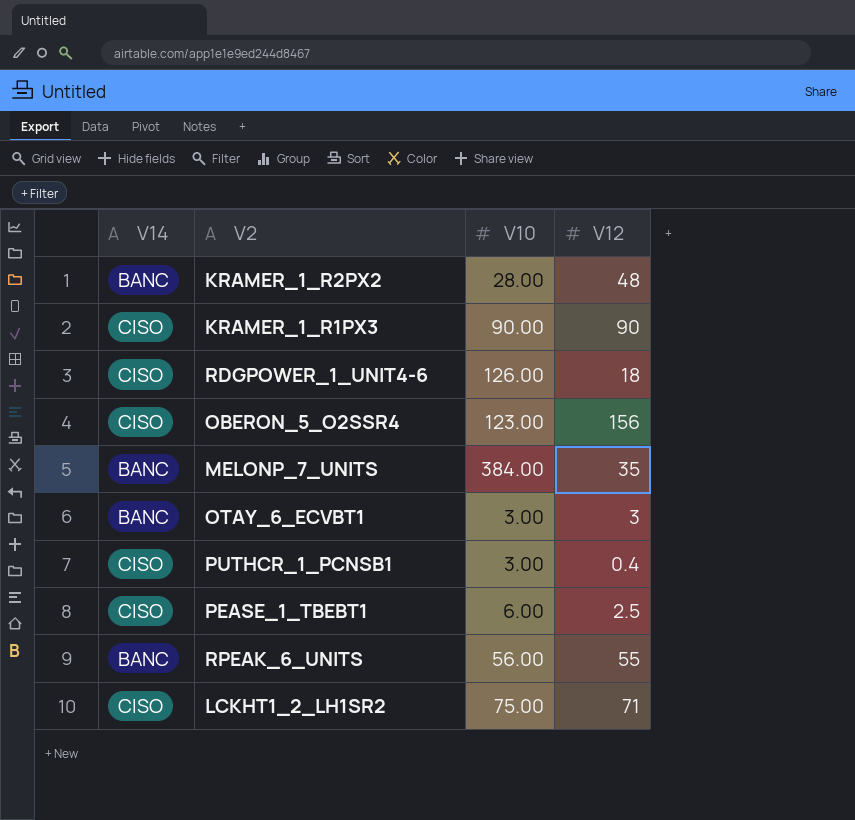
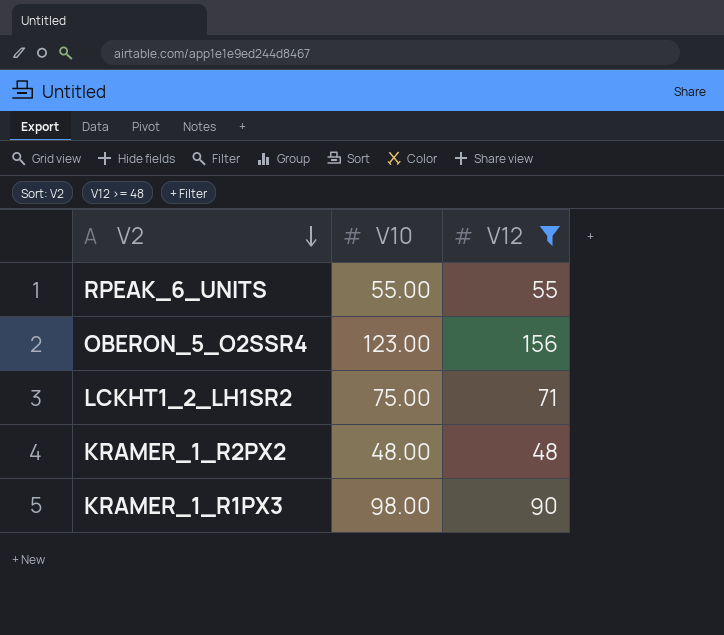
filter: none -> V12 >= 48
row order: none -> V2 descending
column V14 | position: 1 -> none
RPEAK_6_UNITS | V10: 56.00 -> 55.00
KRAMER_1_R2PX2 | V10: 28.00 -> 48.00
KRAMER_1_R1PX3 | V10: 90.00 -> 98.00

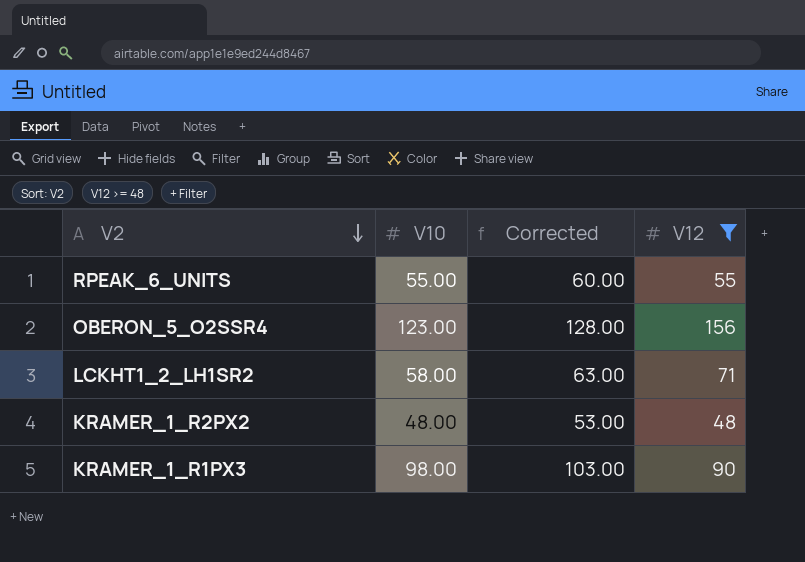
column Corrected | formula: none -> [V10] + 5
LCKHT1_2_LH1SR2 | V10: 75.00 -> 58.00

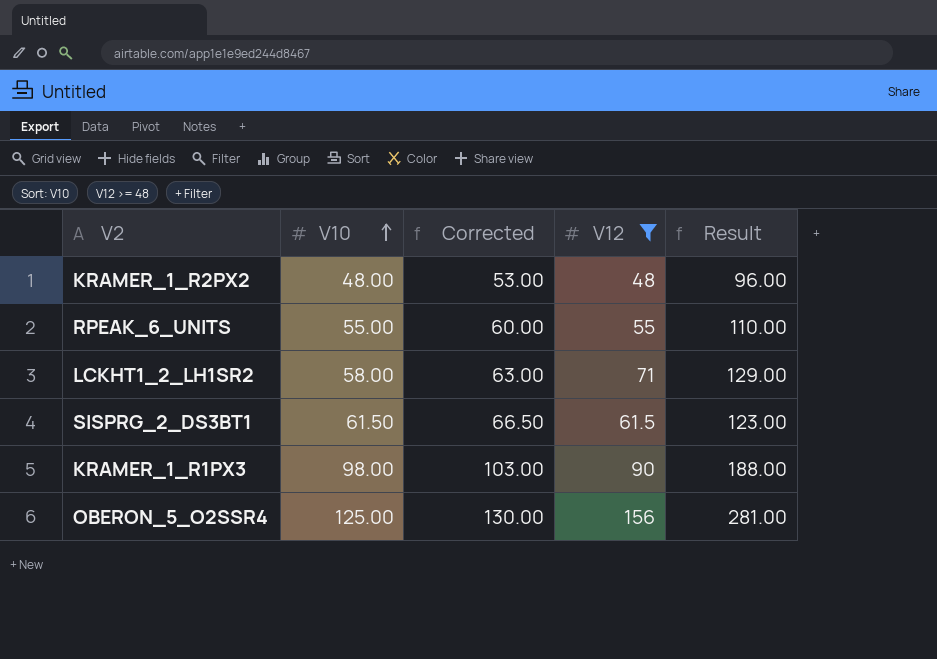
row order: V2 descending -> V10 ascending
column Result | formula: none -> [V10] + [V12]
row SISPRG_2_DS3BT1: none -> 61.50 | 66.50 | 61.5 | 123.00
OBERON_5_O2SSR4 | V10: 123.00 -> 125.00
OBERON_5_O2SSR4 | Corrected: 128.00 -> 130.00

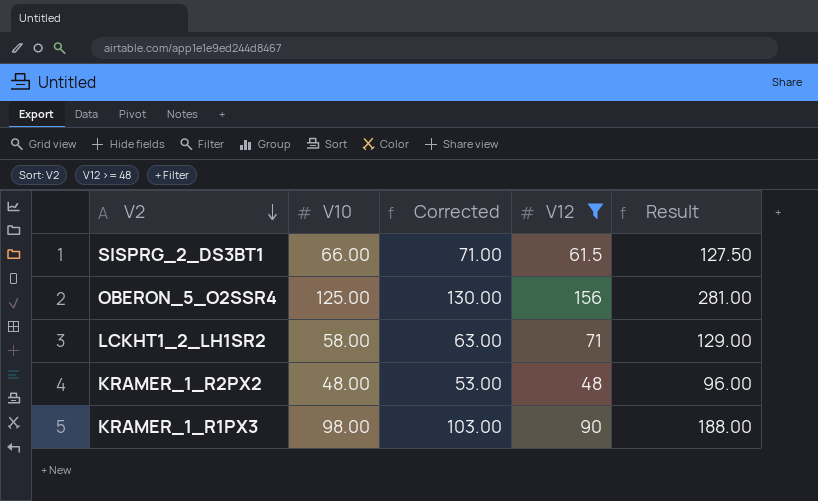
row order: V10 ascending -> V2 descending
row RPEAK_6_UNITS: 55.00 | 60.00 | 55 | 110.00 -> none
SISPRG_2_DS3BT1 | V10: 61.50 -> 66.00
SISPRG_2_DS3BT1 | Corrected: 66.50 -> 71.00
SISPRG_2_DS3BT1 | Result: 123.00 -> 127.50

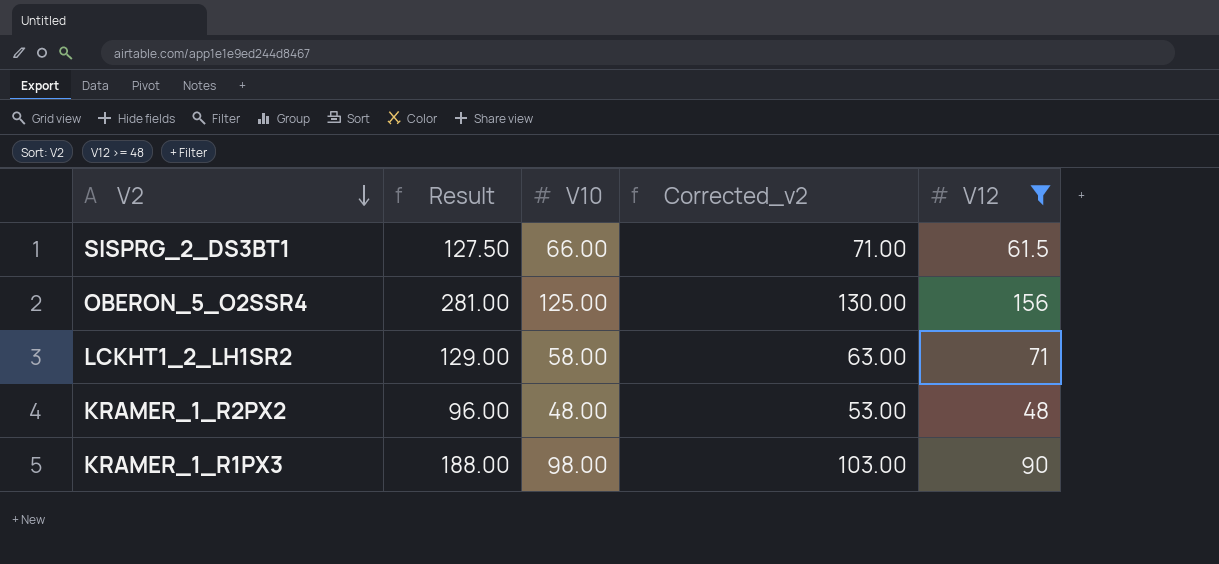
column Result | position: 5 -> 2
column name: Corrected -> Corrected_v2

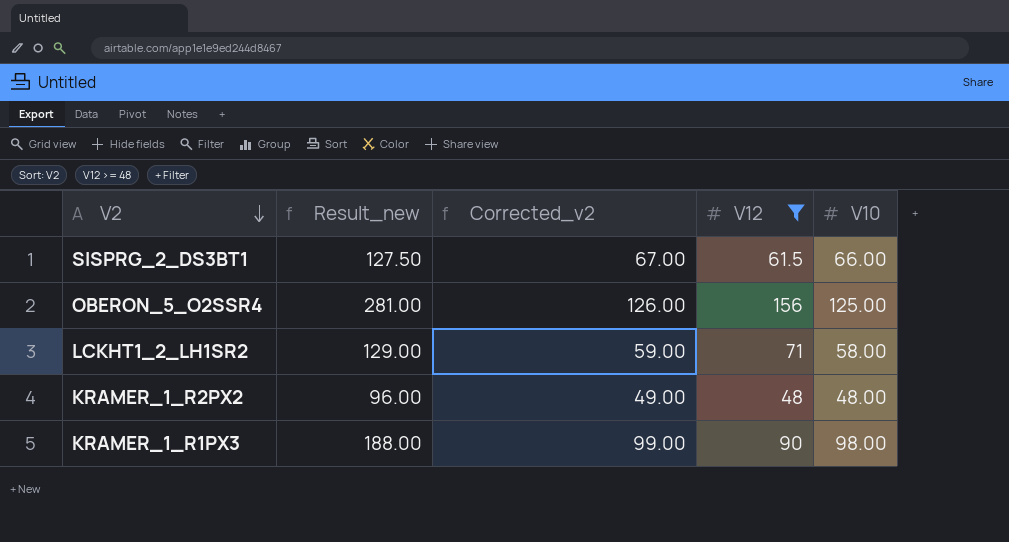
column name: Result -> Result_new
column Corrected_v2 | formula: [V10] + 5 -> [V10] + 1
column V10 | position: 3 -> 5

